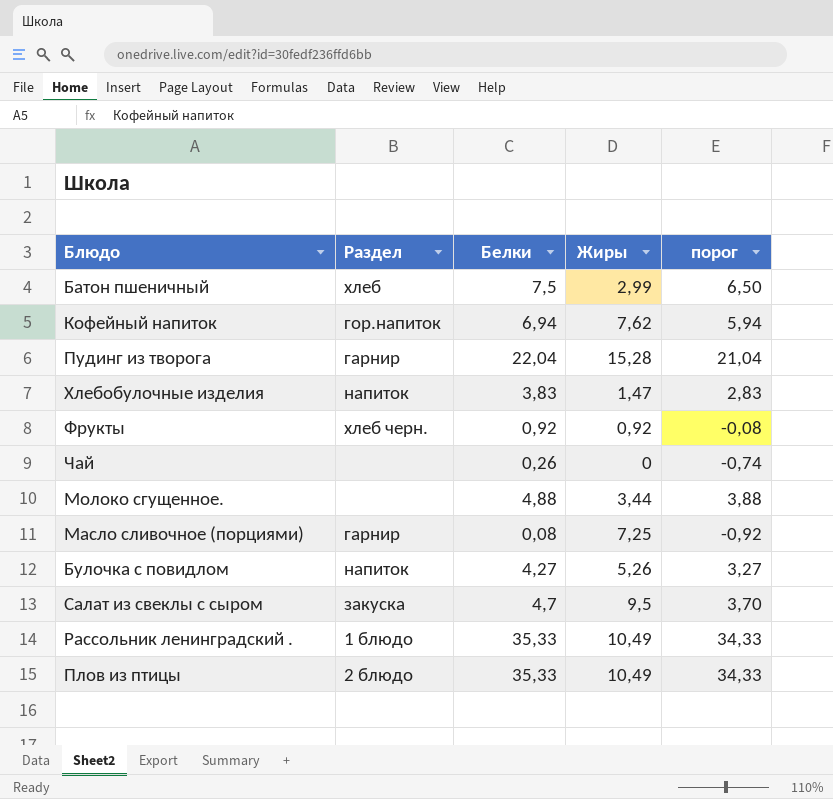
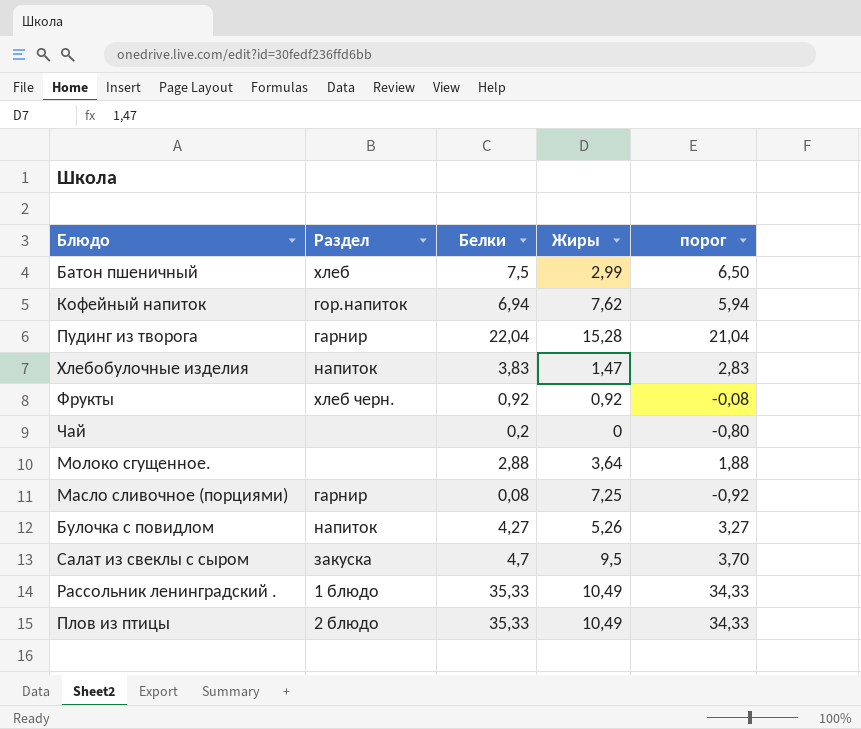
Чай | Белки: 0,26 -> 0,2
Чай | порог: -0,74 -> -0,80
Молоко сгущенное. | Белки: 4,88 -> 2,88
Молоко сгущенное. | Жиры: 3,44 -> 3,64
Молоко сгущенное. | порог: 3,88 -> 1,88

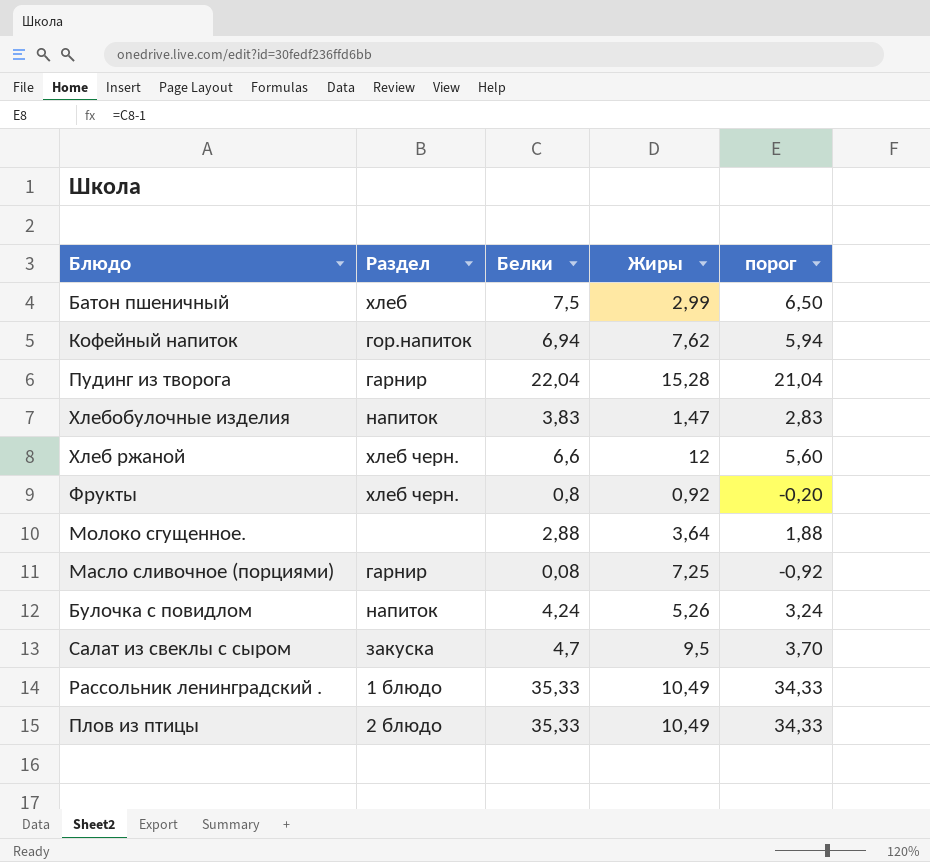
row Чай: none | 0,2 | 0 | -0,80 -> none
row Хлеб ржаной: none -> хлеб черн. | 6,6 | 12 | 5,60
Фрукты | Белки: 0,92 -> 0,8
Фрукты | порог: -0,08 -> -0,20
Булочка с повидлом | Белки: 4,27 -> 4,24
Булочка с повидлом | порог: 3,27 -> 3,24

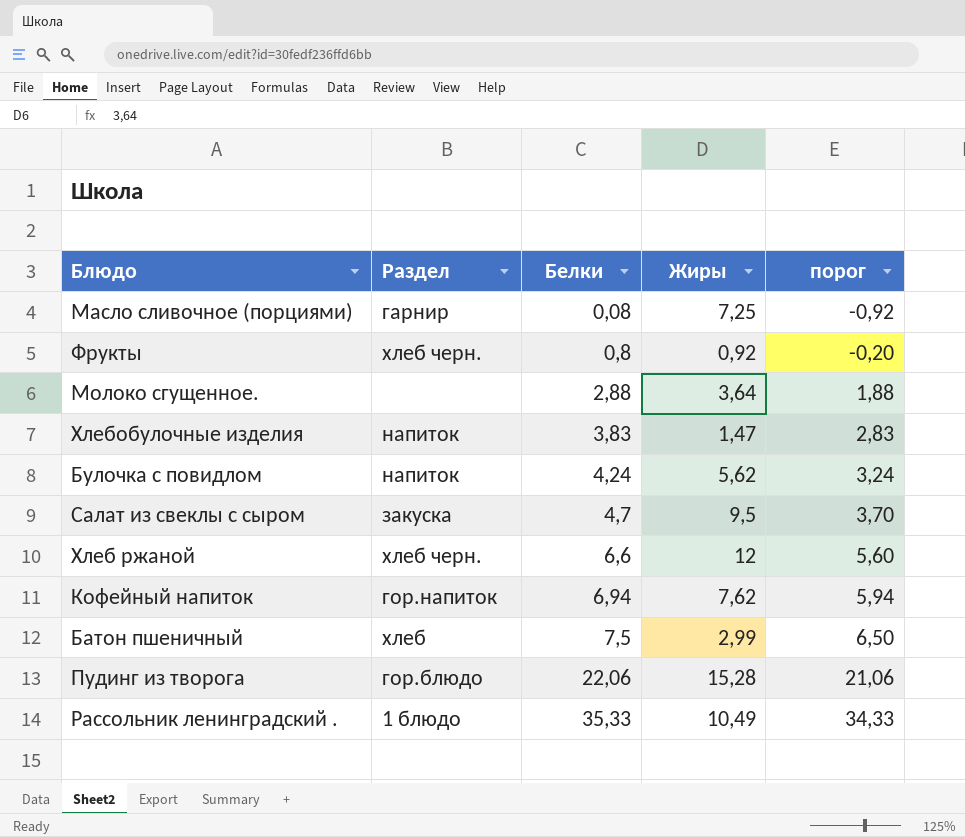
row order: none -> Белки ascending
row Плов из птицы: 2 блюдо | 35,33 | 10,49 | 34,33 -> none
Булочка с повидлом | Жиры: 5,26 -> 5,62
Пудинг из творога | Раздел: гарнир -> гор.блюдо
Пудинг из творога | Белки: 22,04 -> 22,06
Пудинг из творога | порог: 21,04 -> 21,06

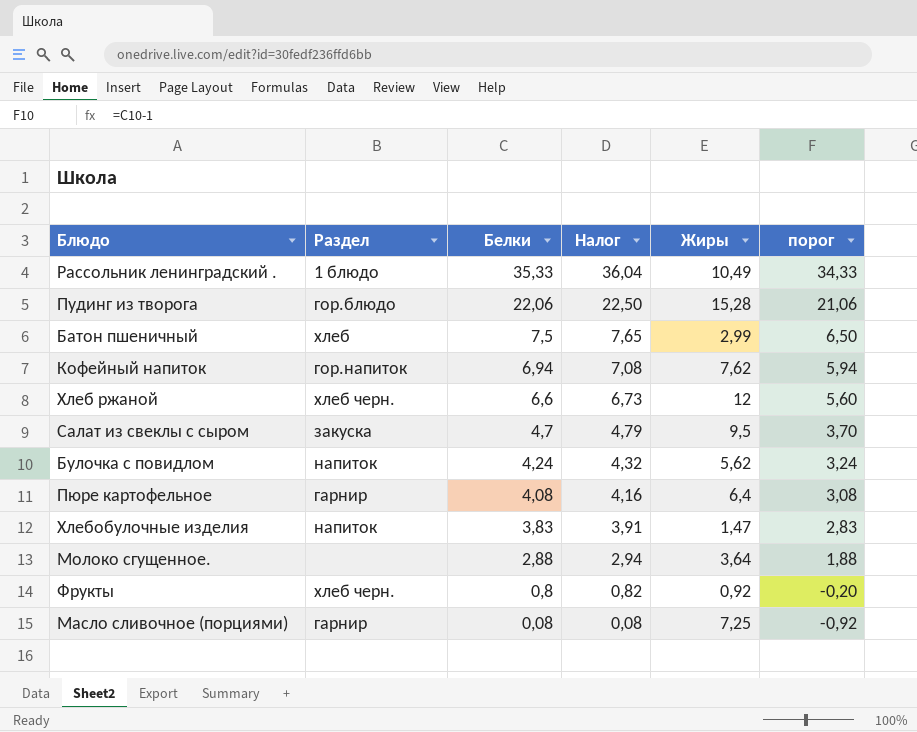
row order: Белки ascending -> Белки descending
column Налог | formula: none -> [Белки] * 1,02
row Пюре картофельное: none -> гарнир | 4,08 | 4,16 | 6,4 | 3,08

